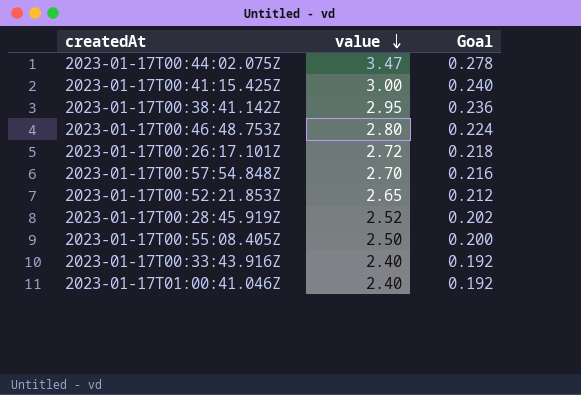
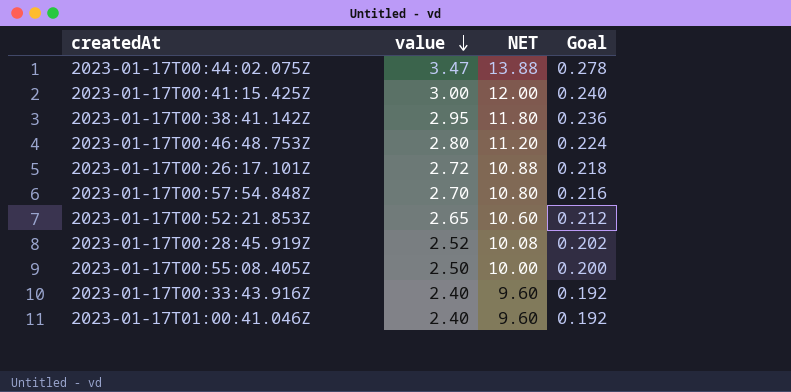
column NET | formula: none -> [value] * 4

